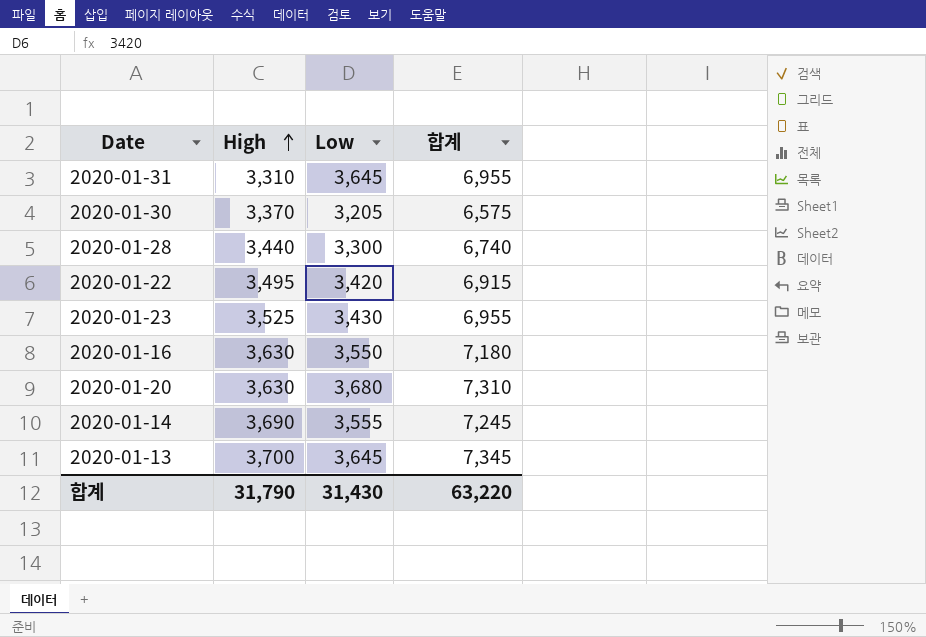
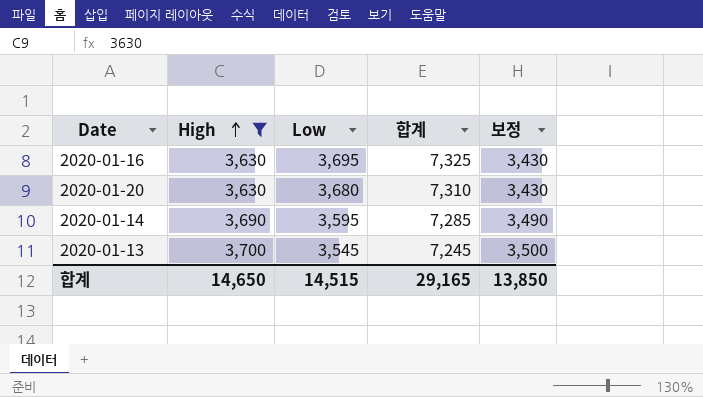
filter: none -> High >= 3,630
column 보정 | formula: none -> [High] - 200
2020-01-16 | Low: 3,550 -> 3,695
2020-01-16 | 합계: 7,180 -> 7,325
2020-01-14 | Low: 3,555 -> 3,595
2020-01-14 | 합계: 7,245 -> 7,285
2020-01-13 | Low: 3,645 -> 3,545
2020-01-13 | 합계: 7,345 -> 7,245
합계 | High: 31,790 -> 14,650
합계 | Low: 31,430 -> 14,515
합계 | 합계: 63,220 -> 29,165

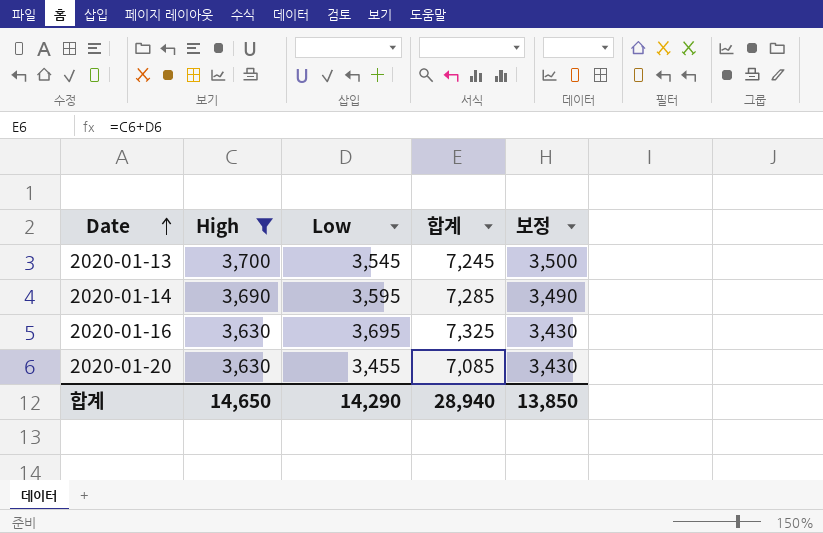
row order: High ascending -> Date ascending
2020-01-20 | Low: 3,680 -> 3,455
2020-01-20 | 합계: 7,310 -> 7,085
합계 | Low: 14,515 -> 14,290
합계 | 합계: 29,165 -> 28,940

